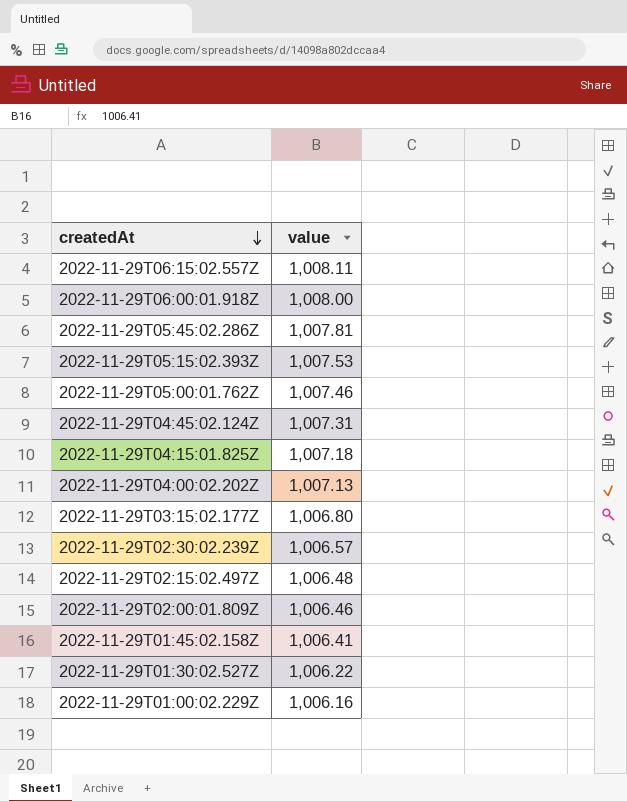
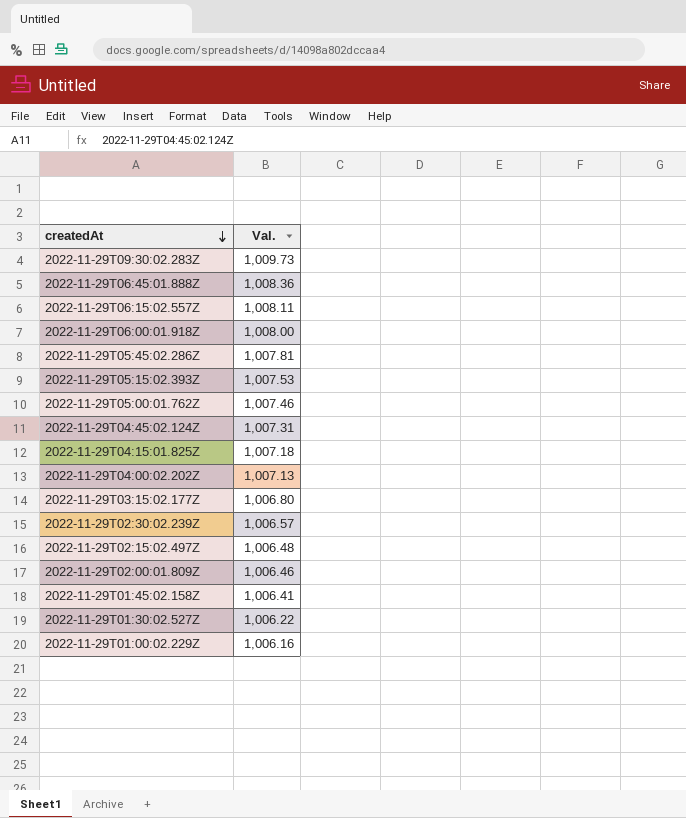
column name: value -> Val.
row 2022-11-29T09:30:02.283Z: none -> 1,009.73
row 2022-11-29T06:45:01.888Z: none -> 1,008.36

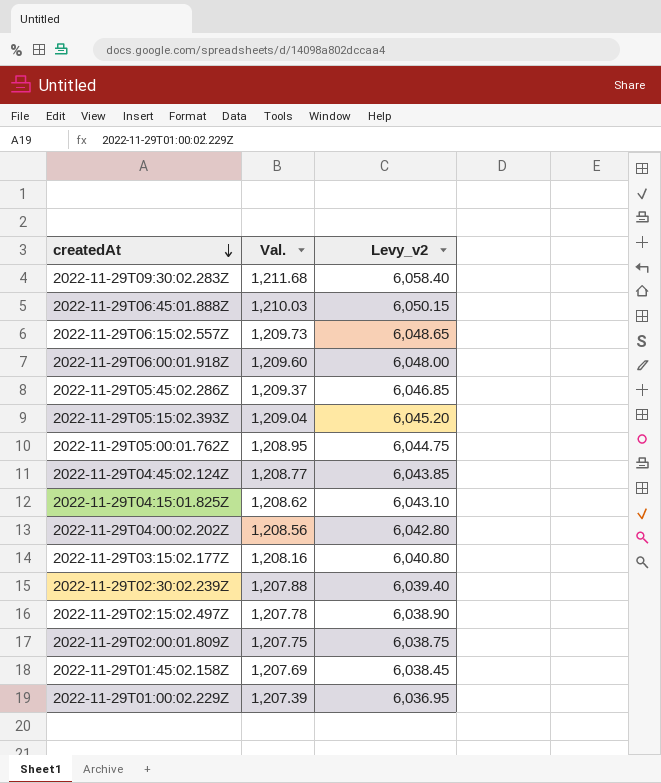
column Levy_v2 | formula: none -> [Val.] * 5
row 2022-11-29T01:30:02.527Z: 1,006.22 -> none
2022-11-29T09:30:02.283Z | Val.: 1,009.73 -> 1,211.68
2022-11-29T06:45:01.888Z | Val.: 1,008.36 -> 1,210.03
2022-11-29T06:15:02.557Z | Val.: 1,008.11 -> 1,209.73
2022-11-29T06:00:01.918Z | Val.: 1,008.00 -> 1,209.60
2022-11-29T05:45:02.286Z | Val.: 1,007.81 -> 1,209.37
2022-11-29T05:15:02.393Z | Val.: 1,007.53 -> 1,209.04
2022-11-29T05:00:01.762Z | Val.: 1,007.46 -> 1,208.95
2022-11-29T04:45:02.124Z | Val.: 1,007.31 -> 1,208.77
2022-11-29T04:15:01.825Z | Val.: 1,007.18 -> 1,208.62
2022-11-29T04:00:02.202Z | Val.: 1,007.13 -> 1,208.56
2022-11-29T03:15:02.177Z | Val.: 1,006.80 -> 1,208.16
2022-11-29T02:30:02.239Z | Val.: 1,006.57 -> 1,207.88
2022-11-29T02:15:02.497Z | Val.: 1,006.48 -> 1,207.78
2022-11-29T02:00:01.809Z | Val.: 1,006.46 -> 1,207.75
2022-11-29T01:45:02.158Z | Val.: 1,006.41 -> 1,207.69
2022-11-29T01:00:02.229Z | Val.: 1,006.16 -> 1,207.39

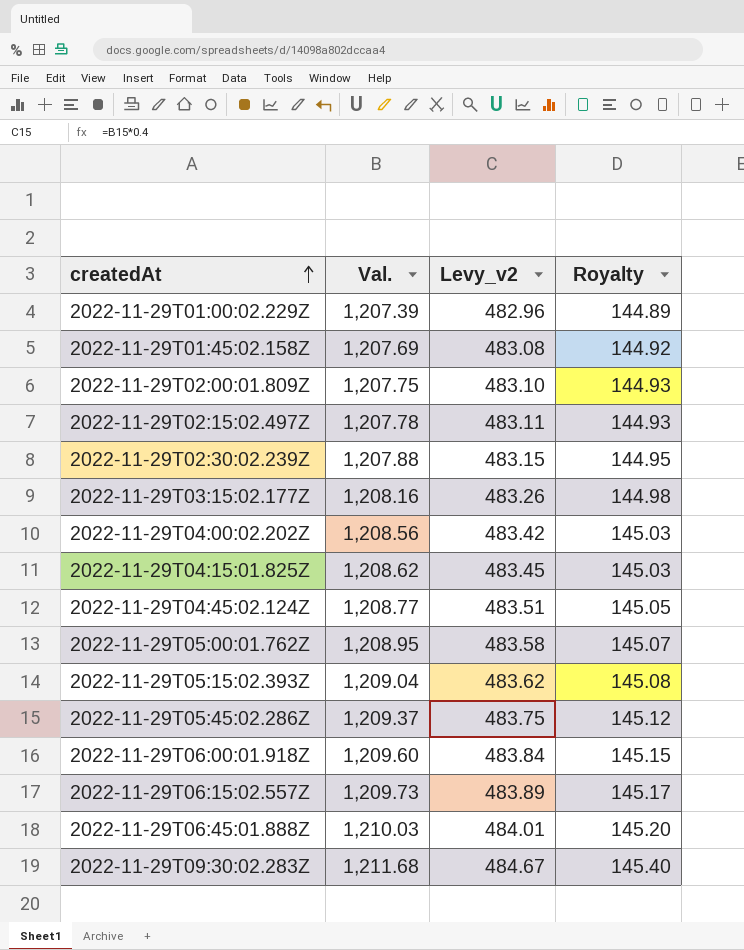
row order: createdAt descending -> createdAt ascending
column Levy_v2 | formula: [Val.] * 5 -> [Val.] * 0.4
column Royalty | formula: none -> [Val.] * 0.12

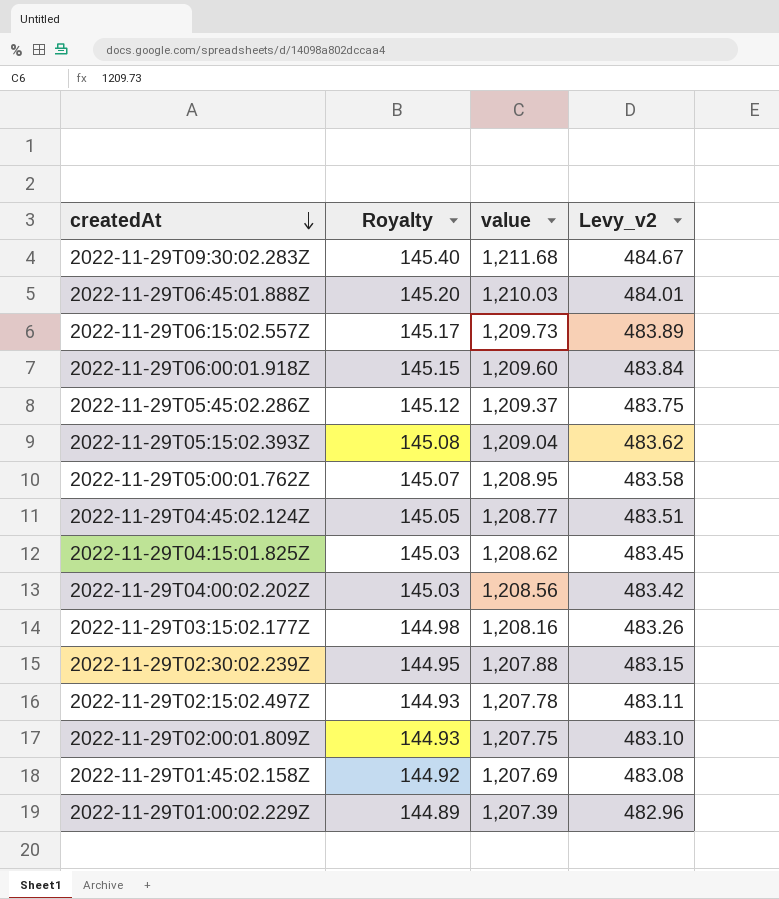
row order: createdAt ascending -> createdAt descending
column Royalty | position: 4 -> 2
column name: Val. -> value

